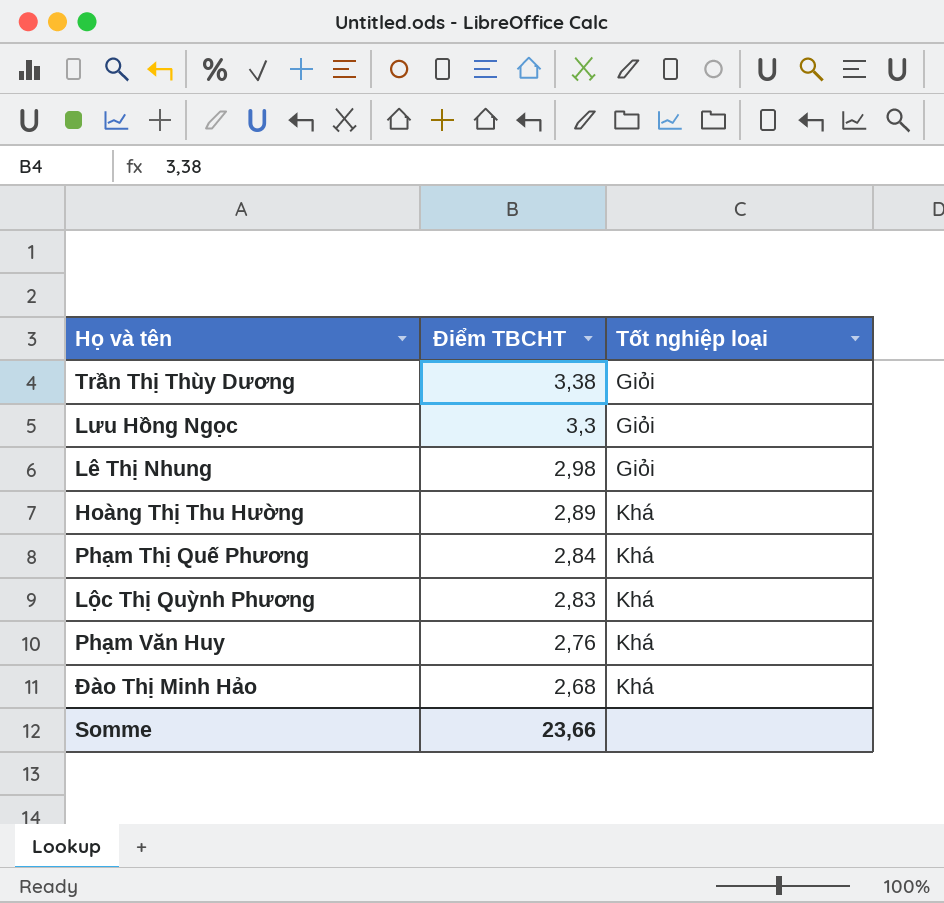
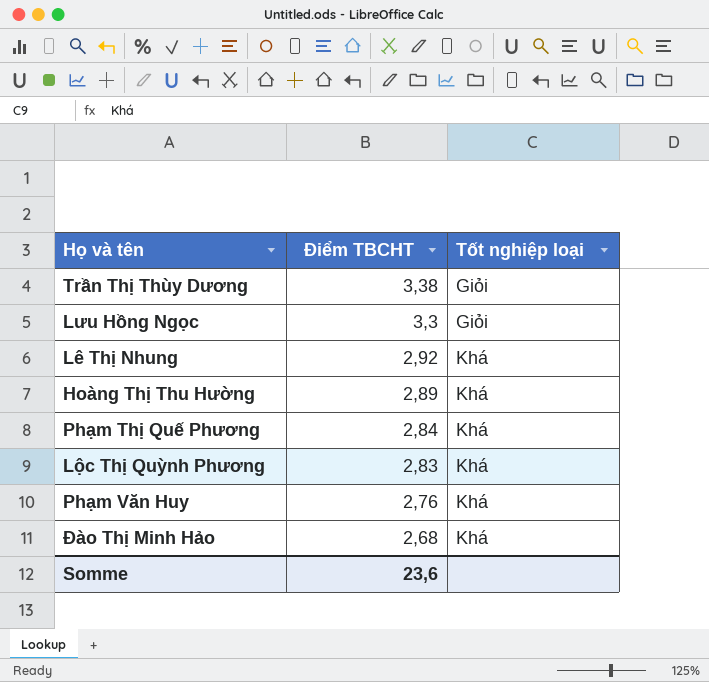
Lê Thị Nhung | Điểm TBCHT: 2,98 -> 2,92
Lê Thị Nhung | Tốt nghiệp loại: Giỏi -> Khá
Somme | Điểm TBCHT: 23,66 -> 23,6

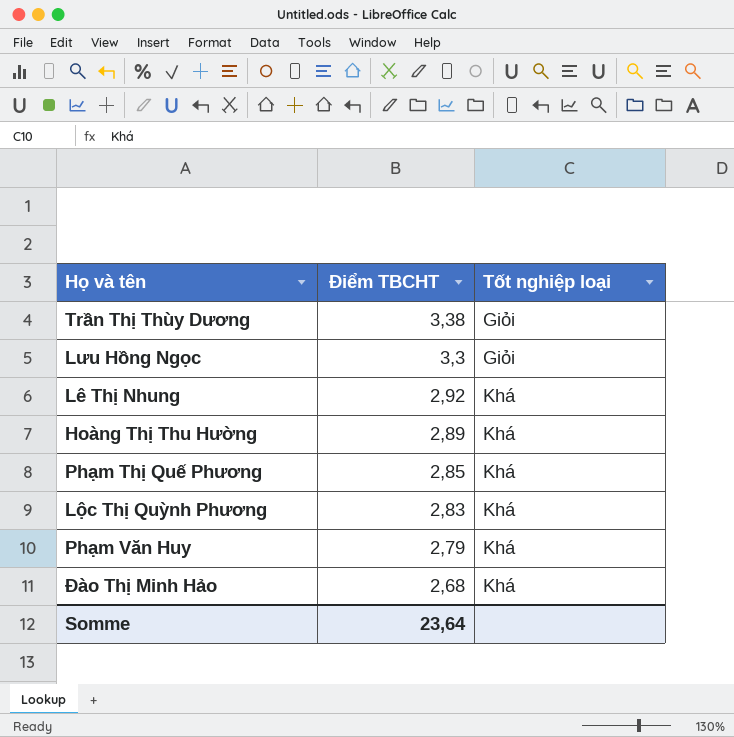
Phạm Thị Quế Phương | Điểm TBCHT: 2,84 -> 2,85
Phạm Văn Huy | Điểm TBCHT: 2,76 -> 2,79
Somme | Điểm TBCHT: 23,6 -> 23,64

